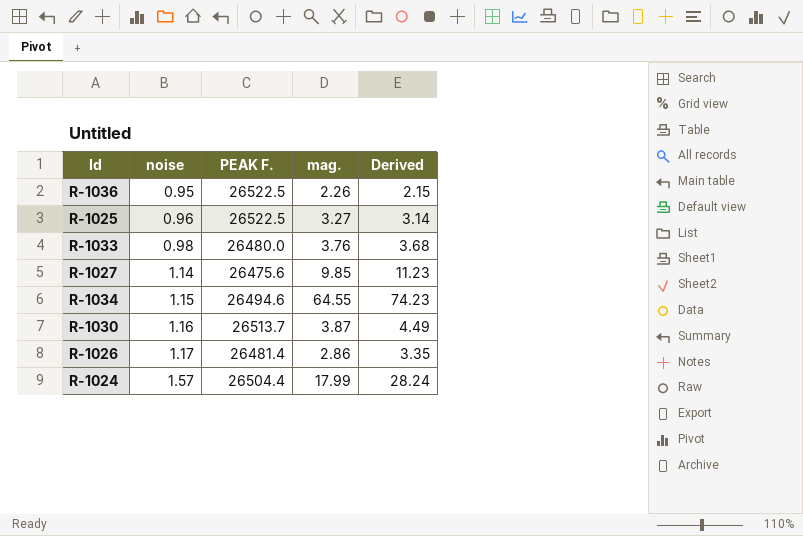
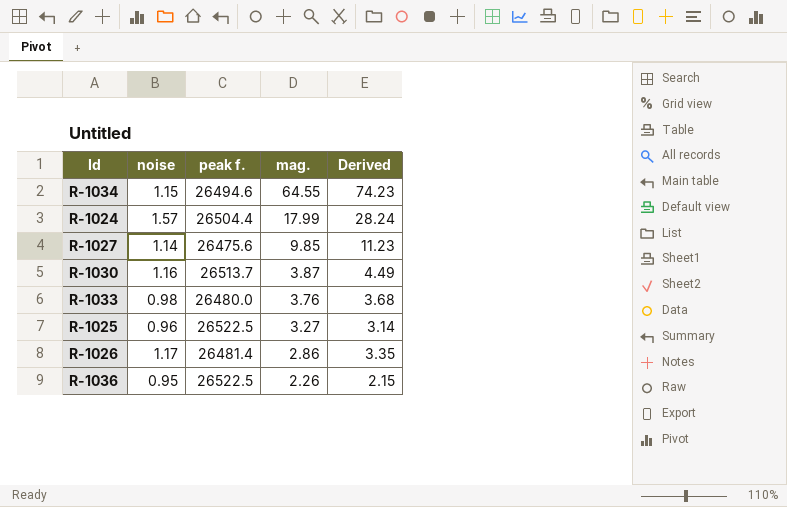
row order: noise ascending -> mag. descending
column name: PEAK F. -> peak f.

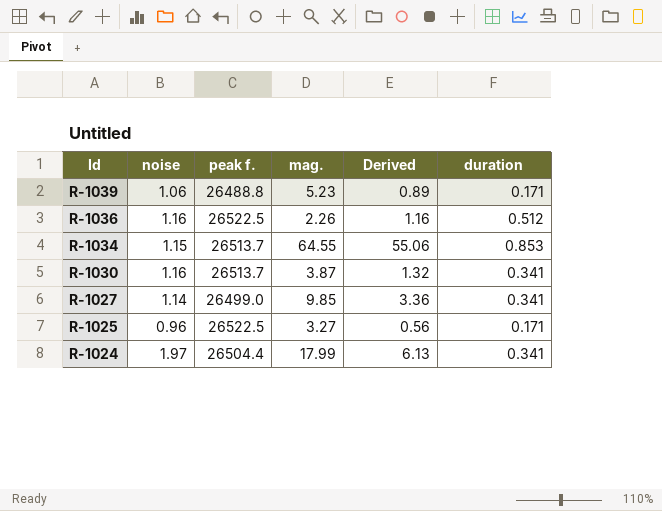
row order: mag. descending -> Id descending
column Derived | formula: [noise] * [mag.] -> [mag.] * [duration]
column duration | position: none -> 6
row R-1033: 0.98 | 26480.0 | 3.76 | 3.68 -> none
row R-1026: 1.17 | 26481.4 | 2.86 | 3.35 -> none
row R-1039: none -> 1.06 | 26488.8 | 5.23 | 0.89 | 0.171
R-1036 | noise: 0.95 -> 1.16
R-1034 | peak f.: 26494.6 -> 26513.7
R-1027 | peak f.: 26475.6 -> 26499.0
R-1024 | noise: 1.57 -> 1.97

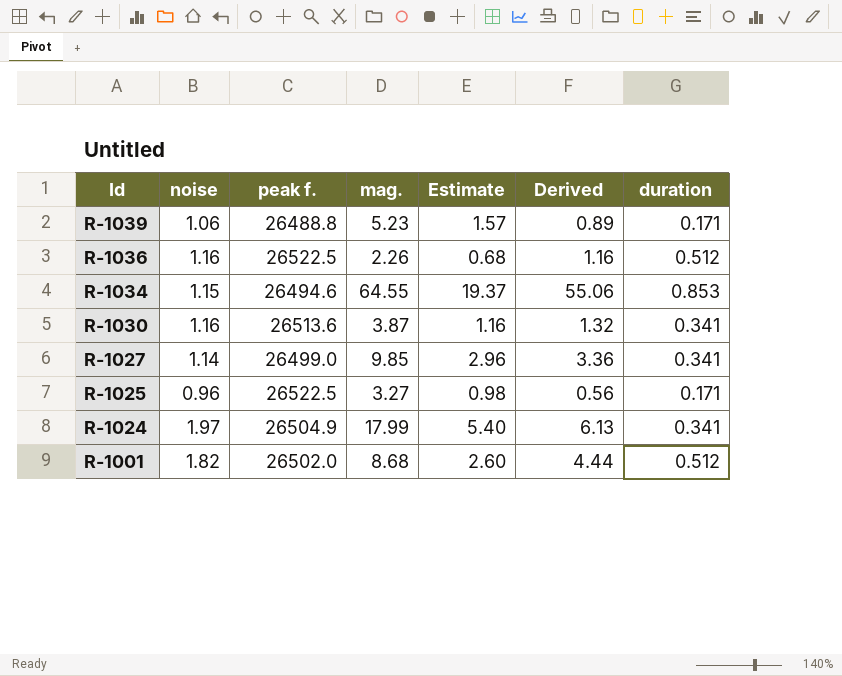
column Estimate | formula: none -> [mag.] * 0.3
R-1034 | peak f.: 26513.7 -> 26494.6
R-1030 | peak f.: 26513.7 -> 26513.6
R-1024 | peak f.: 26504.4 -> 26504.9
row R-1001: none -> 1.82 | 26502.0 | 8.68 | 2.60 | 4.44 | 0.512

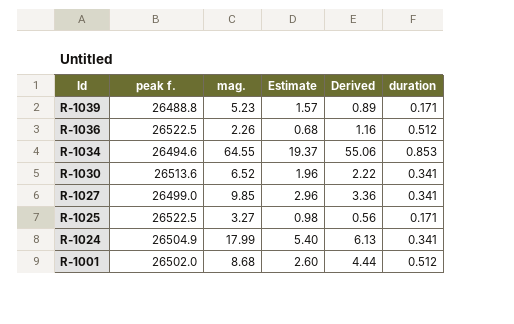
column noise | position: 2 -> none
R-1030 | mag.: 3.87 -> 6.52
R-1030 | Estimate: 1.16 -> 1.96
R-1030 | Derived: 1.32 -> 2.22

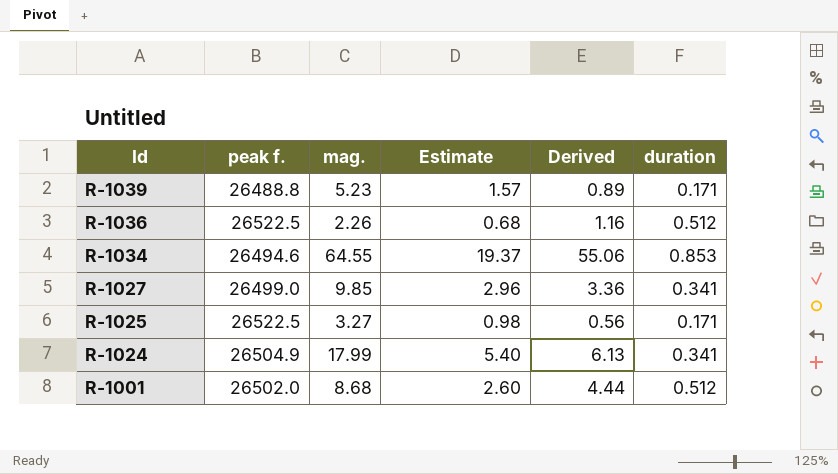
row R-1030: 26513.6 | 6.52 | 1.96 | 2.22 | 0.341 -> none

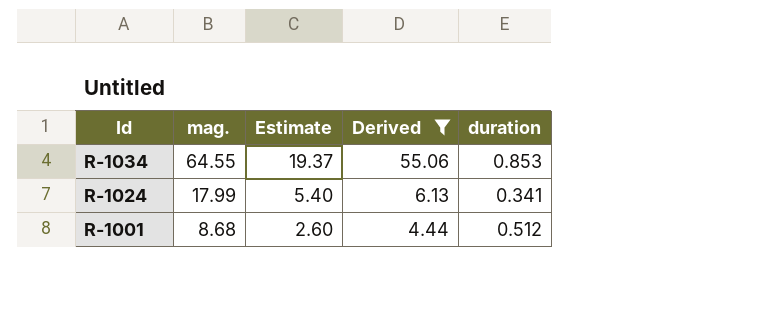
filter: none -> Derived >= 4.44
column peak f. | position: 2 -> none

